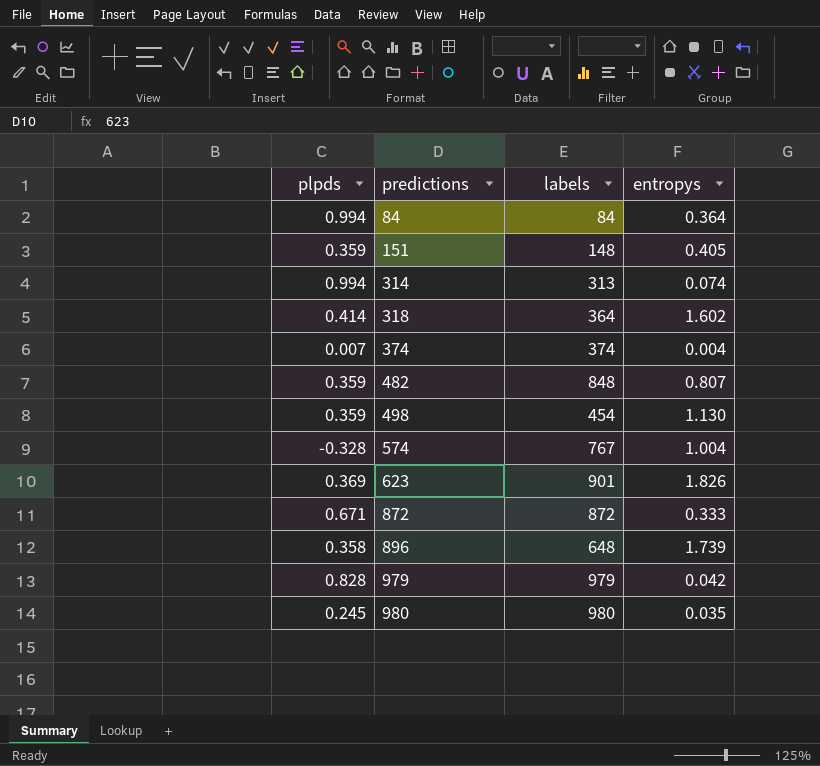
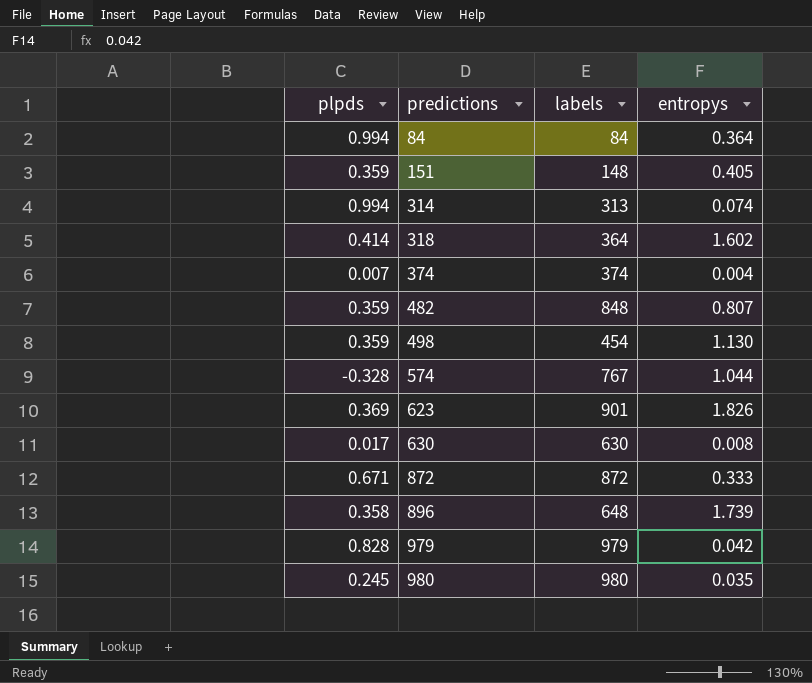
574 | entropys: 1.004 -> 1.044
row 630: none -> 0.017 | 630 | 0.008

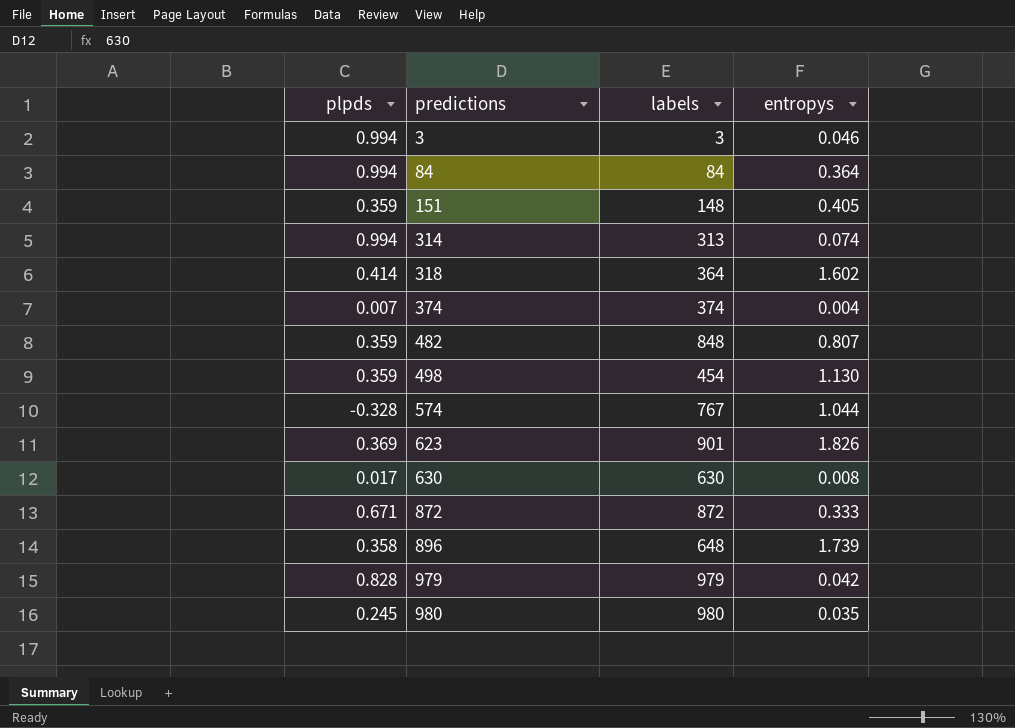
row 3: none -> 0.994 | 3 | 0.046

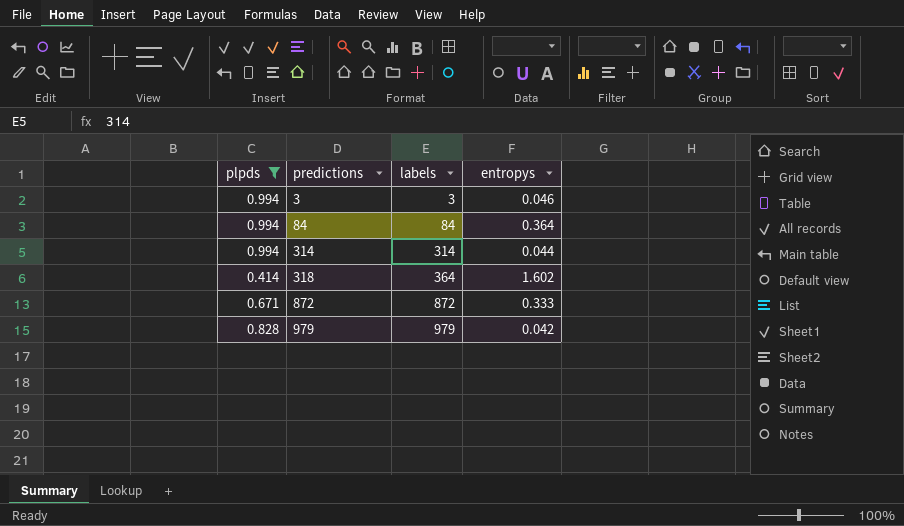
filter: none -> plpds >= 0.414
314 | labels: 313 -> 314
314 | entropys: 0.074 -> 0.044

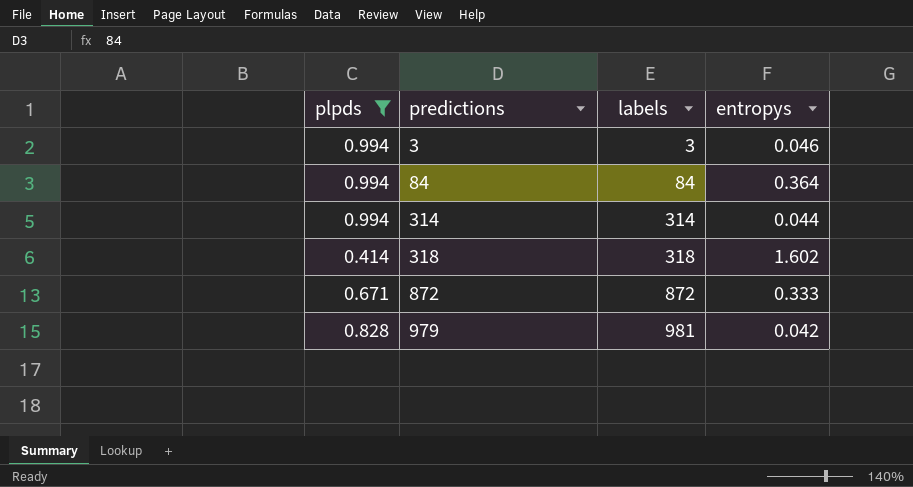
318 | labels: 364 -> 318
979 | labels: 979 -> 981

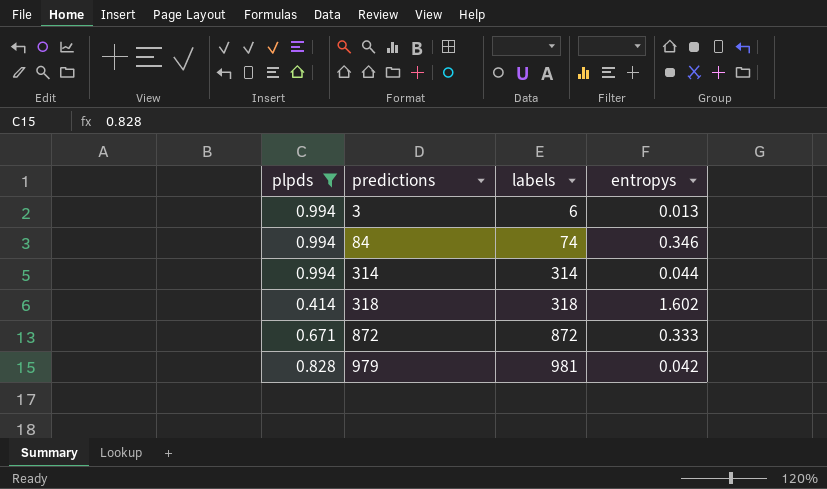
3 | labels: 3 -> 6
3 | entropys: 0.046 -> 0.013
84 | labels: 84 -> 74
84 | entropys: 0.364 -> 0.346

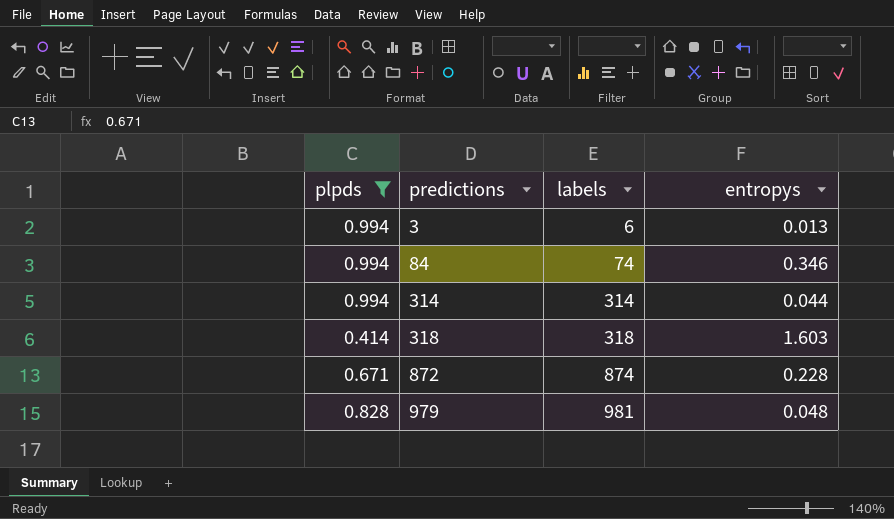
318 | entropys: 1.602 -> 1.603
872 | labels: 872 -> 874
872 | entropys: 0.333 -> 0.228
979 | entropys: 0.042 -> 0.048

